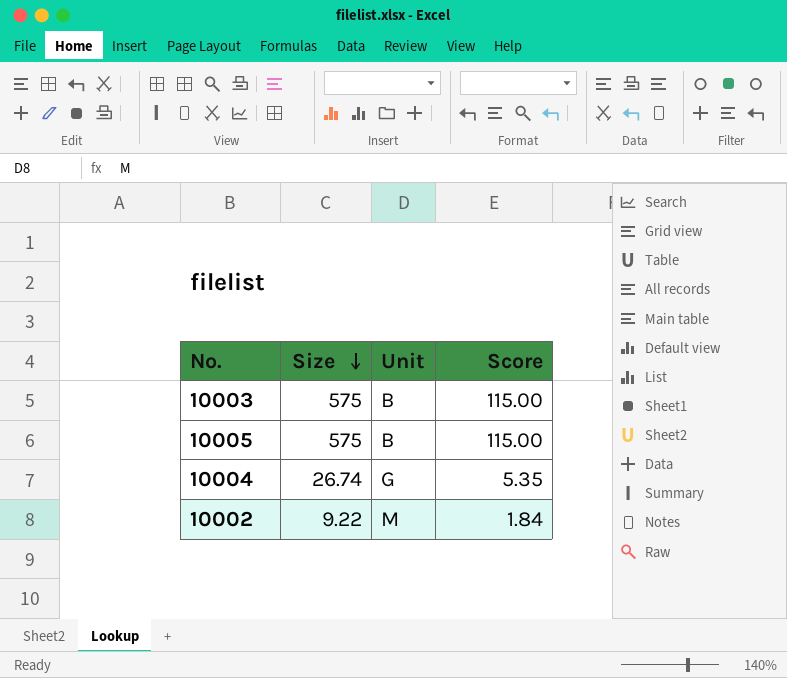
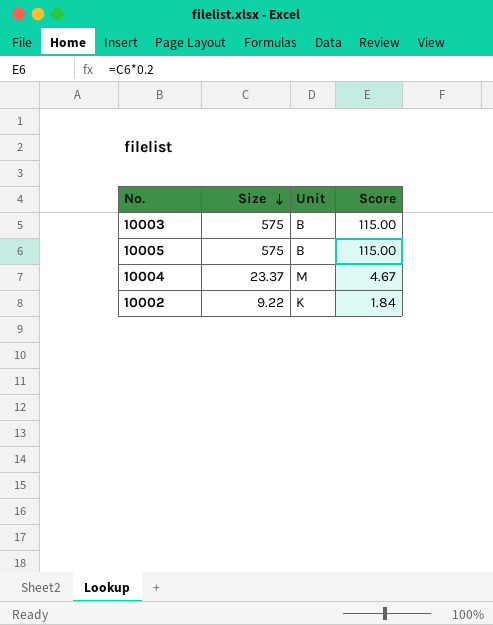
10004 | Size: 26.74 -> 23.37
10004 | Unit: G -> M
10004 | Score: 5.35 -> 4.67
10002 | Unit: M -> K

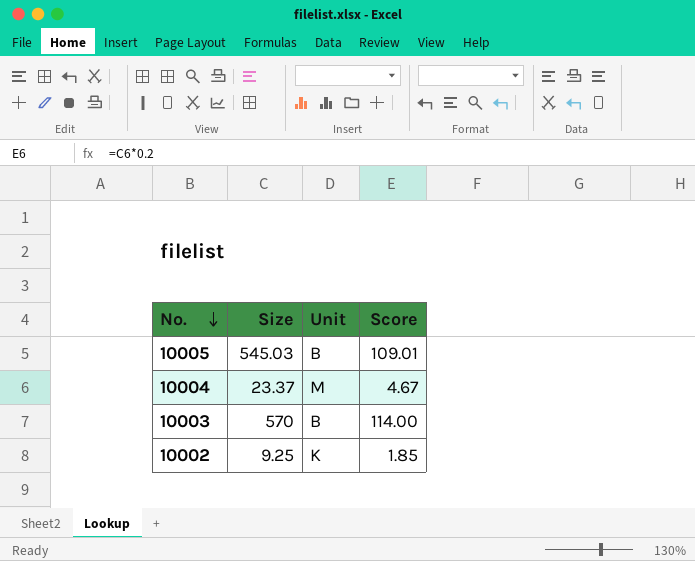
row order: Size descending -> No. descending
10005 | Size: 575 -> 545.03
10005 | Score: 115.00 -> 109.01
10003 | Size: 575 -> 570
10003 | Score: 115.00 -> 114.00
10002 | Size: 9.22 -> 9.25
10002 | Score: 1.84 -> 1.85

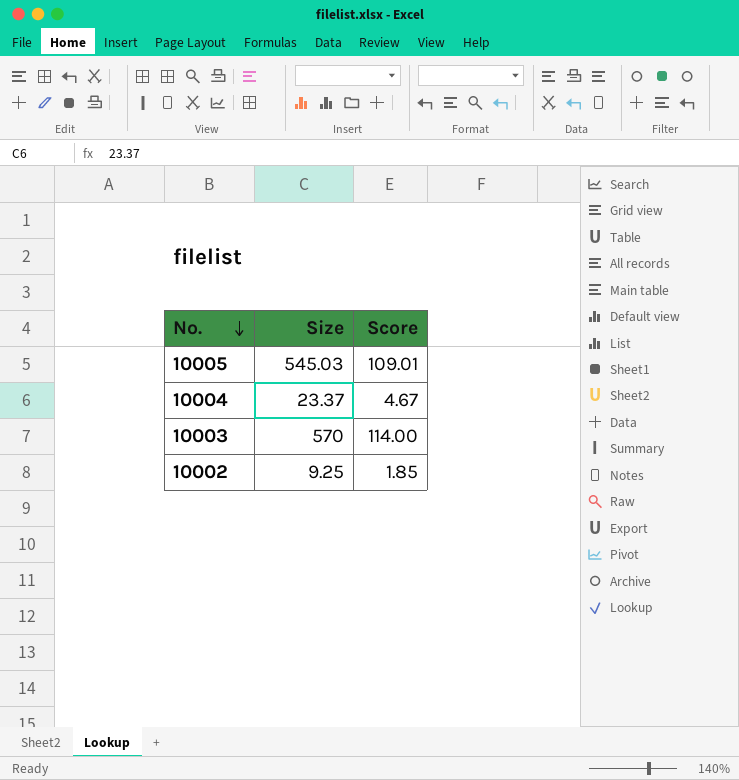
column Unit | position: 3 -> none

